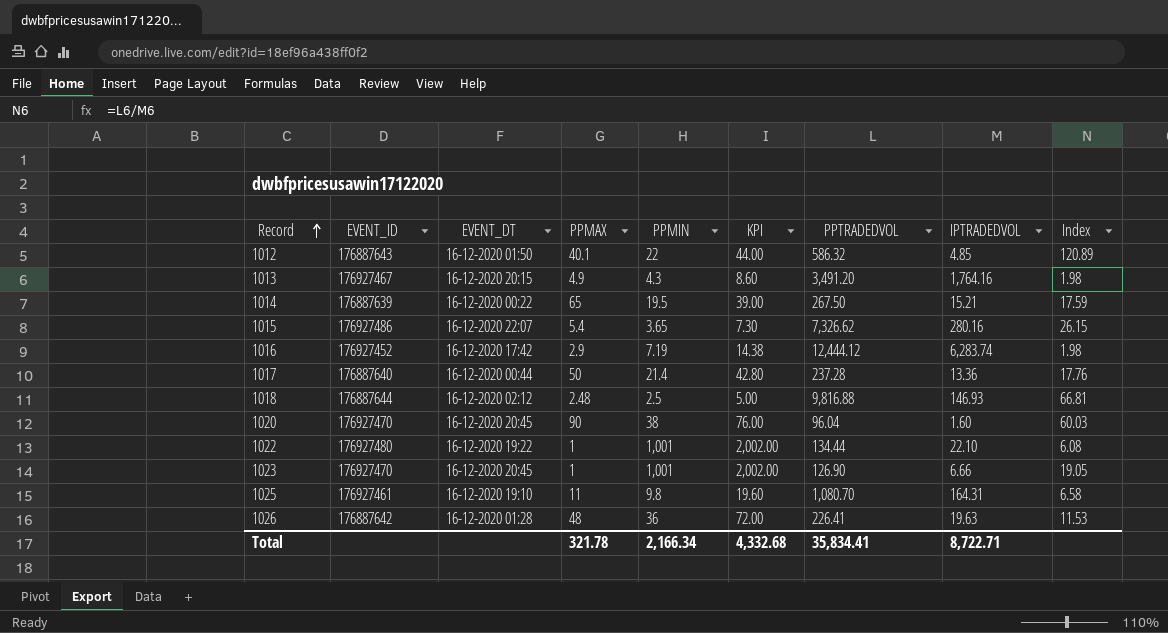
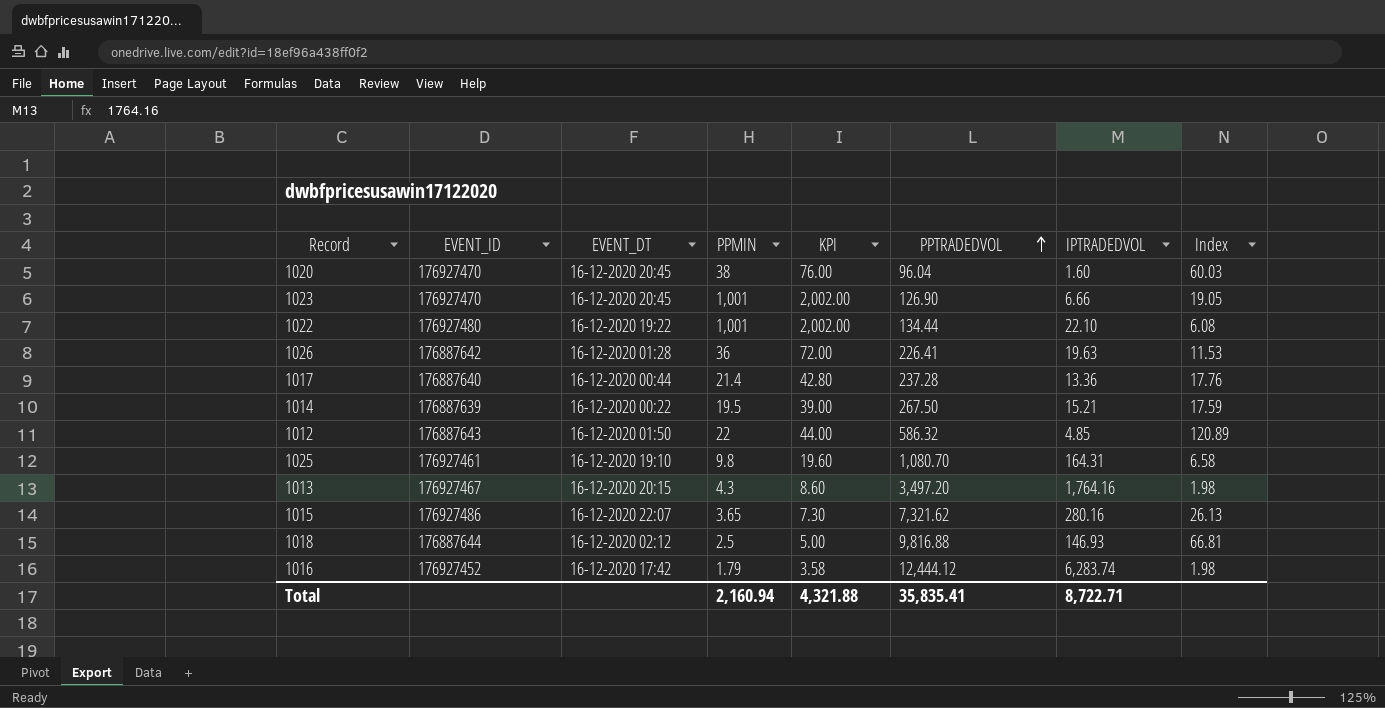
row order: Record ascending -> PPTRADEDVOL ascending
column PPMAX | position: 4 -> none
1013 | PPTRADEDVOL: 3,491.20 -> 3,497.20
1015 | PPTRADEDVOL: 7,326.62 -> 7,321.62
1015 | Index: 26.15 -> 26.13
1016 | PPMIN: 7.19 -> 1.79
1016 | KPI: 14.38 -> 3.58
Total | PPMIN: 2,166.34 -> 2,160.94
Total | KPI: 4,332.68 -> 4,321.88
Total | PPTRADEDVOL: 35,834.41 -> 35,835.41

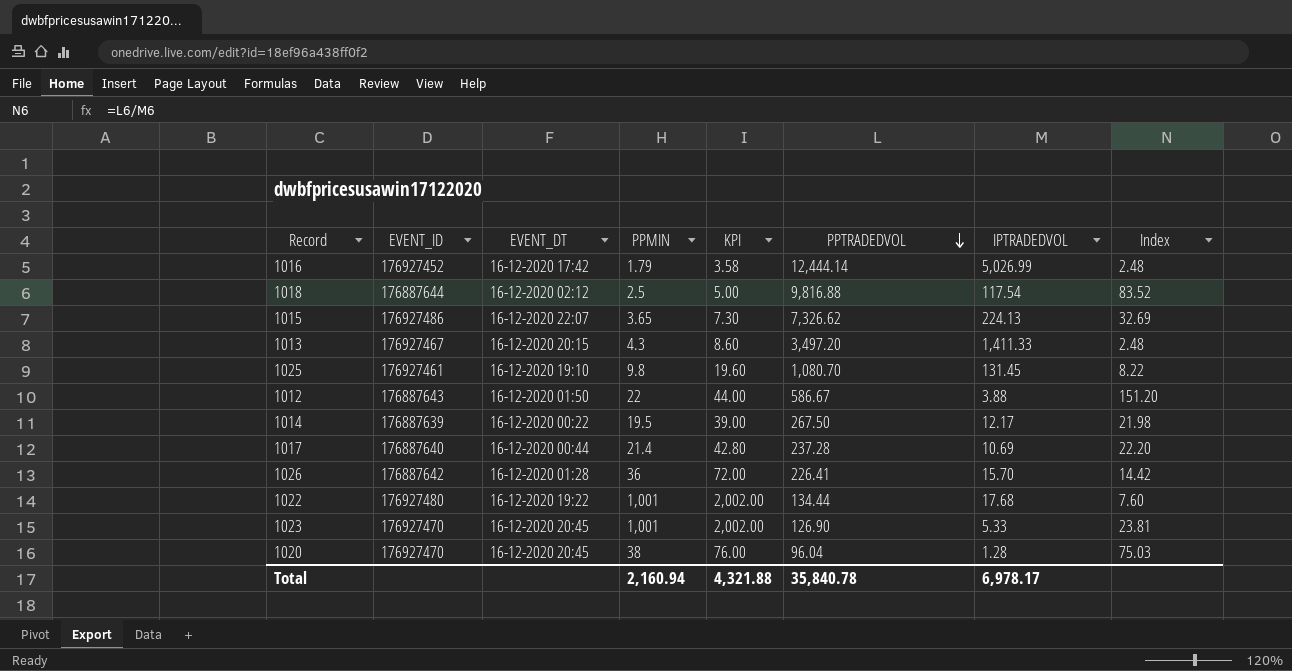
row order: PPTRADEDVOL ascending -> PPTRADEDVOL descending
1016 | PPTRADEDVOL: 12,444.12 -> 12,444.14
1016 | IPTRADEDVOL: 6,283.74 -> 5,026.99
1016 | Index: 1.98 -> 2.48
1018 | IPTRADEDVOL: 146.93 -> 117.54
1018 | Index: 66.81 -> 83.52
1015 | PPTRADEDVOL: 7,321.62 -> 7,326.62
1015 | IPTRADEDVOL: 280.16 -> 224.13
1015 | Index: 26.13 -> 32.69
1013 | IPTRADEDVOL: 1,764.16 -> 1,411.33
1013 | Index: 1.98 -> 2.48
1025 | IPTRADEDVOL: 164.31 -> 131.45
1025 | Index: 6.58 -> 8.22
1012 | PPTRADEDVOL: 586.32 -> 586.67
1012 | IPTRADEDVOL: 4.85 -> 3.88
1012 | Index: 120.89 -> 151.20
1014 | IPTRADEDVOL: 15.21 -> 12.17
1014 | Index: 17.59 -> 21.98
1017 | IPTRADEDVOL: 13.36 -> 10.69
1017 | Index: 17.76 -> 22.20
1026 | IPTRADEDVOL: 19.63 -> 15.70
1026 | Index: 11.53 -> 14.42
1022 | IPTRADEDVOL: 22.10 -> 17.68
1022 | Index: 6.08 -> 7.60
1023 | IPTRADEDVOL: 6.66 -> 5.33
1023 | Index: 19.05 -> 23.81
1020 | IPTRADEDVOL: 1.60 -> 1.28
1020 | Index: 60.03 -> 75.03
Total | PPTRADEDVOL: 35,835.41 -> 35,840.78
Total | IPTRADEDVOL: 8,722.71 -> 6,978.17

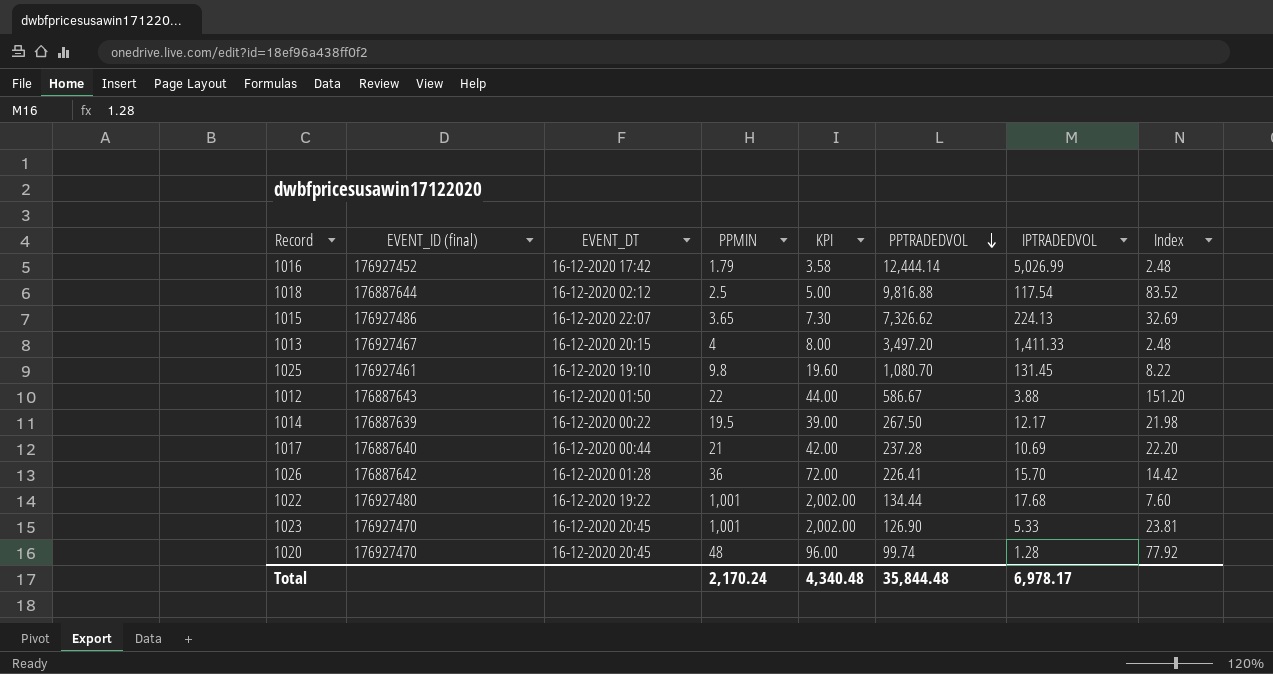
column name: EVENT_ID -> EVENT_ID (final)
1013 | PPMIN: 4.3 -> 4
1013 | KPI: 8.60 -> 8.00
1017 | PPMIN: 21.4 -> 21
1017 | KPI: 42.80 -> 42.00
1020 | PPMIN: 38 -> 48
1020 | KPI: 76.00 -> 96.00
1020 | PPTRADEDVOL: 96.04 -> 99.74
1020 | Index: 75.03 -> 77.92
Total | PPMIN: 2,160.94 -> 2,170.24
Total | KPI: 4,321.88 -> 4,340.48
Total | PPTRADEDVOL: 35,840.78 -> 35,844.48

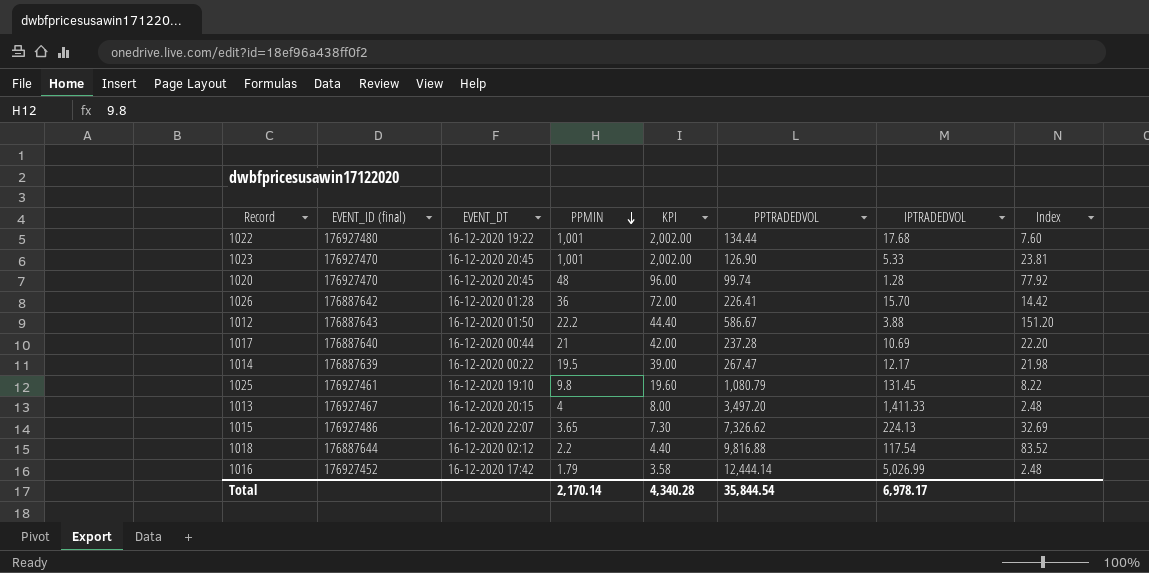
row order: PPTRADEDVOL descending -> PPMIN descending
1012 | PPMIN: 22 -> 22.2
1012 | KPI: 44.00 -> 44.40
1014 | PPTRADEDVOL: 267.50 -> 267.47
1025 | PPTRADEDVOL: 1,080.70 -> 1,080.79
1018 | PPMIN: 2.5 -> 2.2
1018 | KPI: 5.00 -> 4.40
Total | PPMIN: 2,170.24 -> 2,170.14
Total | KPI: 4,340.48 -> 4,340.28
Total | PPTRADEDVOL: 35,844.48 -> 35,844.54

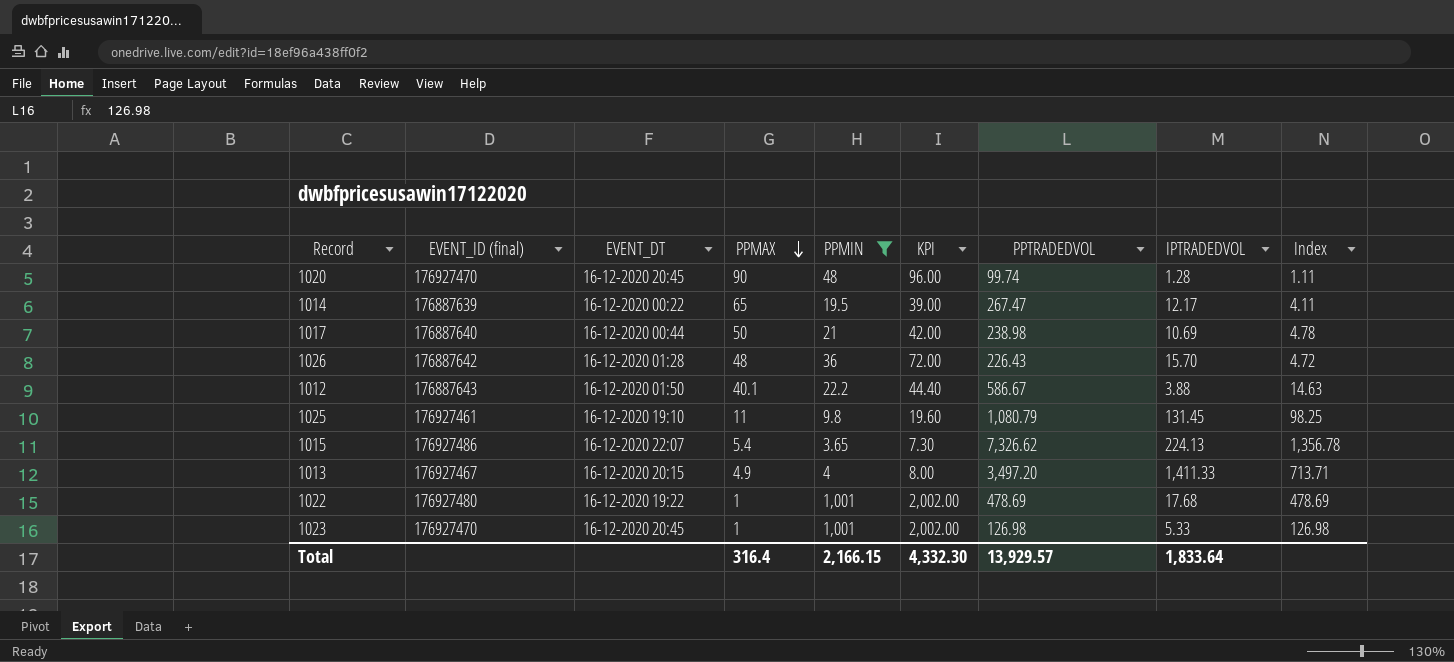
filter: none -> PPMIN >= 3.65
row order: PPMIN descending -> PPMAX descending
column PPMAX | position: none -> 4
column Index | formula: [PPTRADEDVOL] / [IPTRADEDVOL] -> [PPTRADEDVOL] / [PPMAX]
1017 | PPTRADEDVOL: 237.28 -> 238.98
1026 | PPTRADEDVOL: 226.41 -> 226.43
1022 | PPTRADEDVOL: 134.44 -> 478.69
1023 | PPTRADEDVOL: 126.90 -> 126.98
Total | PPMIN: 2,170.14 -> 2,166.15
Total | KPI: 4,340.28 -> 4,332.30
Total | PPTRADEDVOL: 35,844.54 -> 13,929.57
Total | IPTRADEDVOL: 6,978.17 -> 1,833.64

